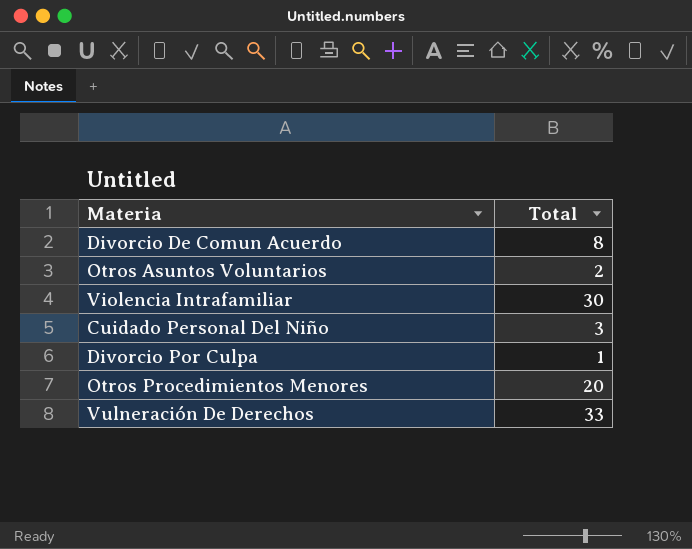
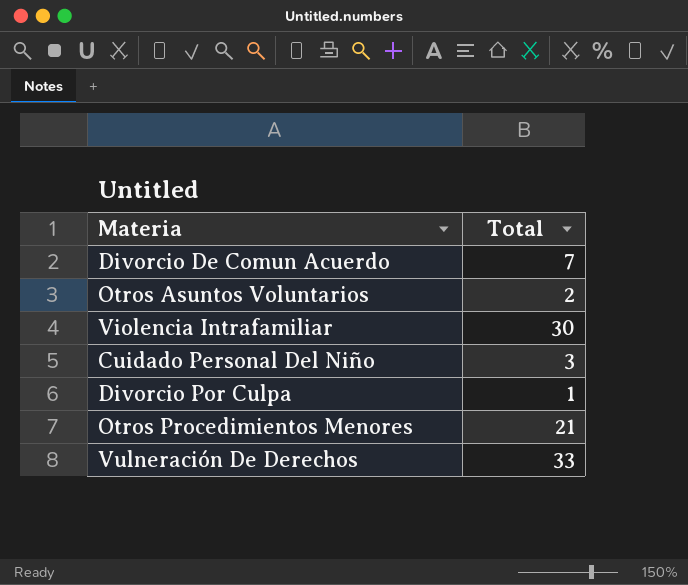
Divorcio De Comun Acuerdo | Total: 8 -> 7
Otros Procedimientos Menores | Total: 20 -> 21

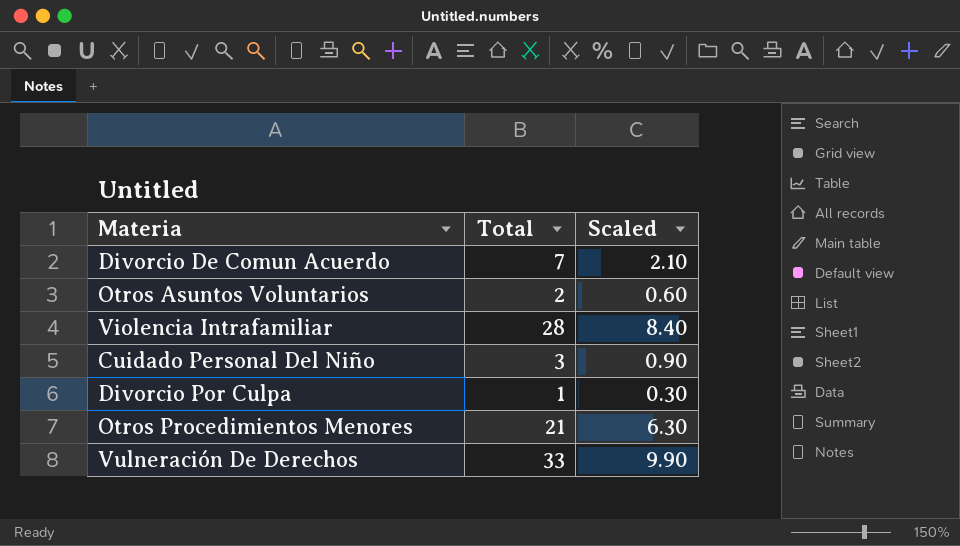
column Scaled | formula: none -> [Total] * 0.3
Violencia Intrafamiliar | Total: 30 -> 28

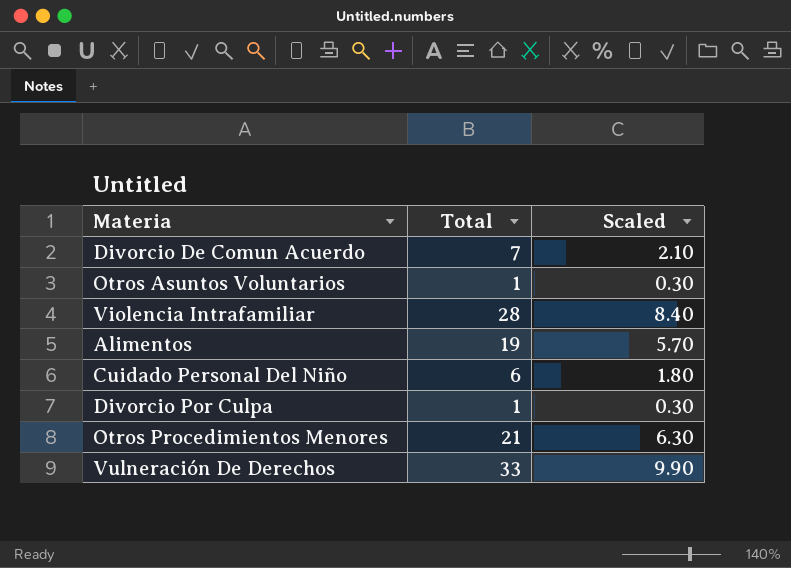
Otros Asuntos Voluntarios | Total: 2 -> 1
Otros Asuntos Voluntarios | Scaled: 0.60 -> 0.30
row Alimentos: none -> 19 | 5.70
Cuidado Personal Del Niño | Total: 3 -> 6
Cuidado Personal Del Niño | Scaled: 0.90 -> 1.80

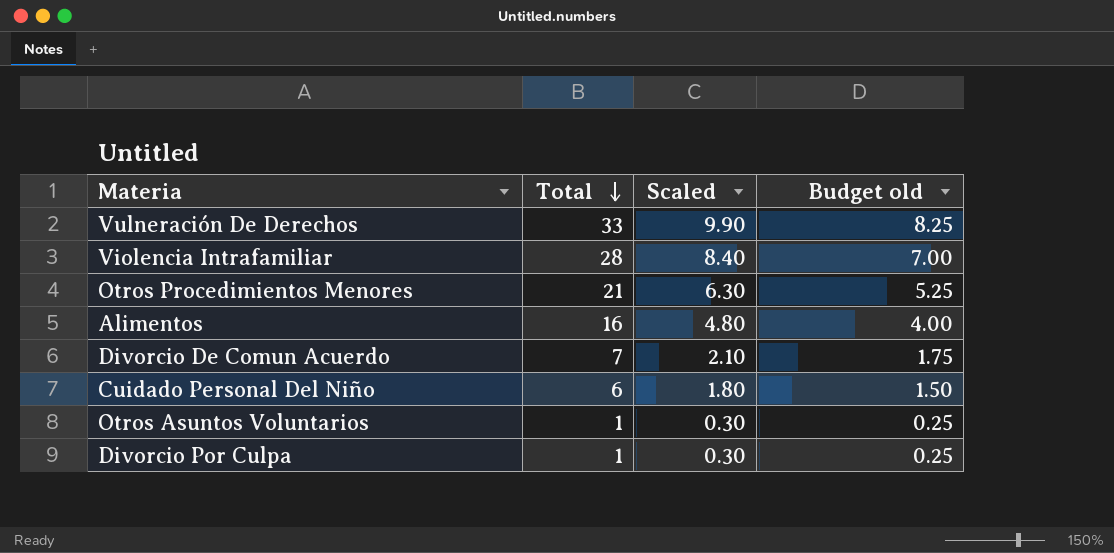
row order: none -> Total descending
column Budget old | formula: none -> [Total] * 0.25
Alimentos | Total: 19 -> 16
Alimentos | Scaled: 5.70 -> 4.80

